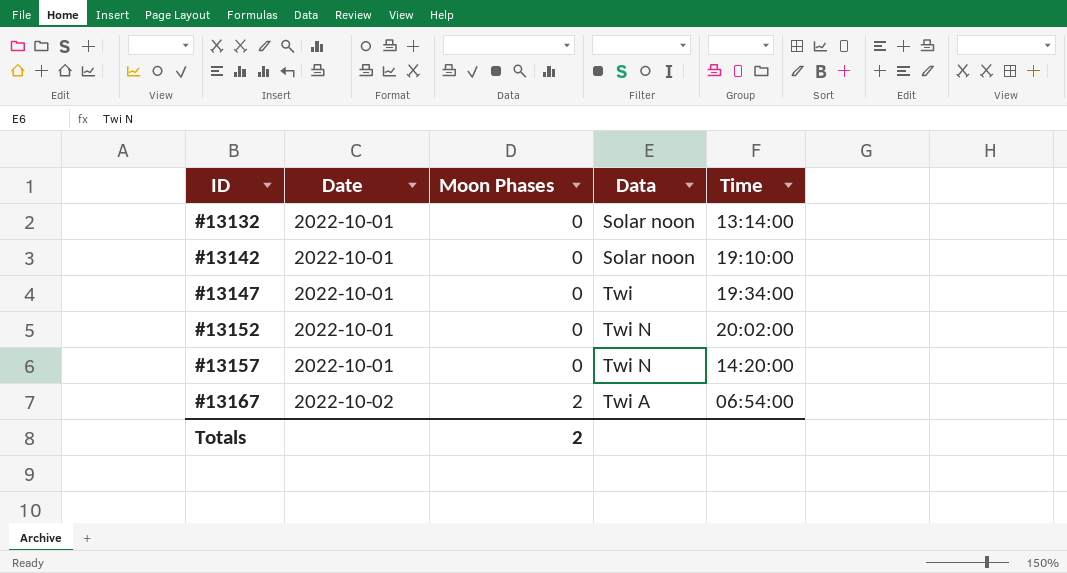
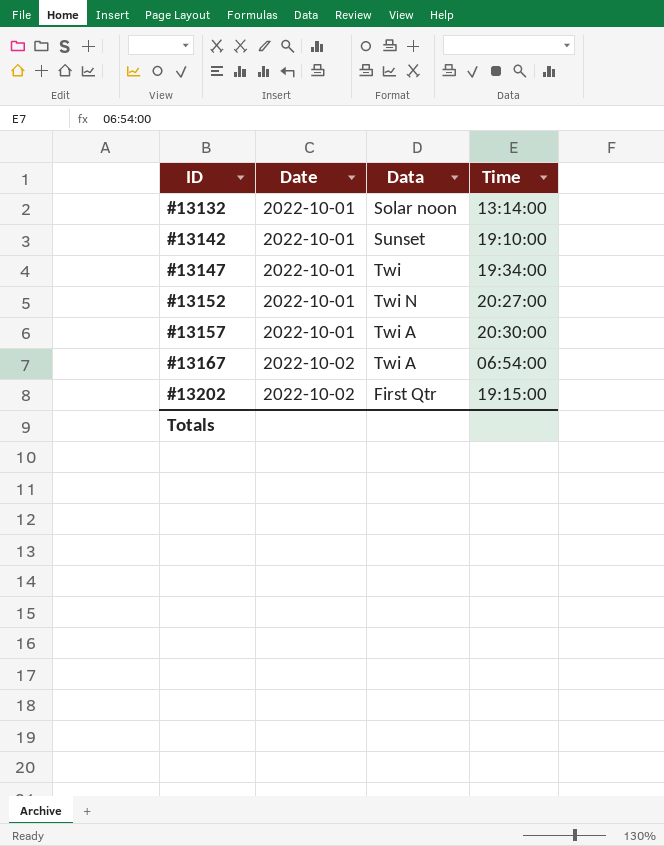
column Moon Phases | position: 3 -> none
#13142 | Data: Solar noon -> Sunset
#13152 | Time: 20:02:00 -> 20:27:00
#13157 | Data: Twi N -> Twi A
#13157 | Time: 14:20:00 -> 20:30:00
row #13202: none -> 2022-10-02 | First Qtr | 19:15:00

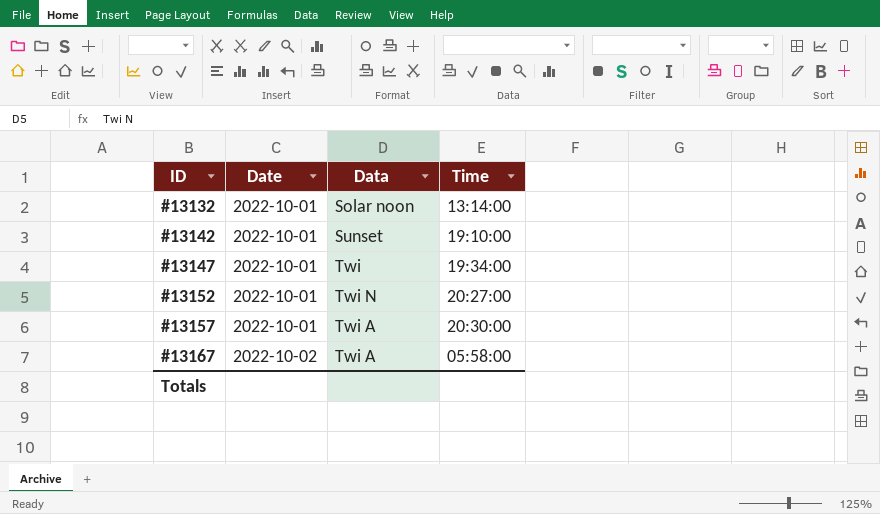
row #13202: 2022-10-02 | First Qtr | 19:15:00 -> none
#13167 | Time: 06:54:00 -> 05:58:00

